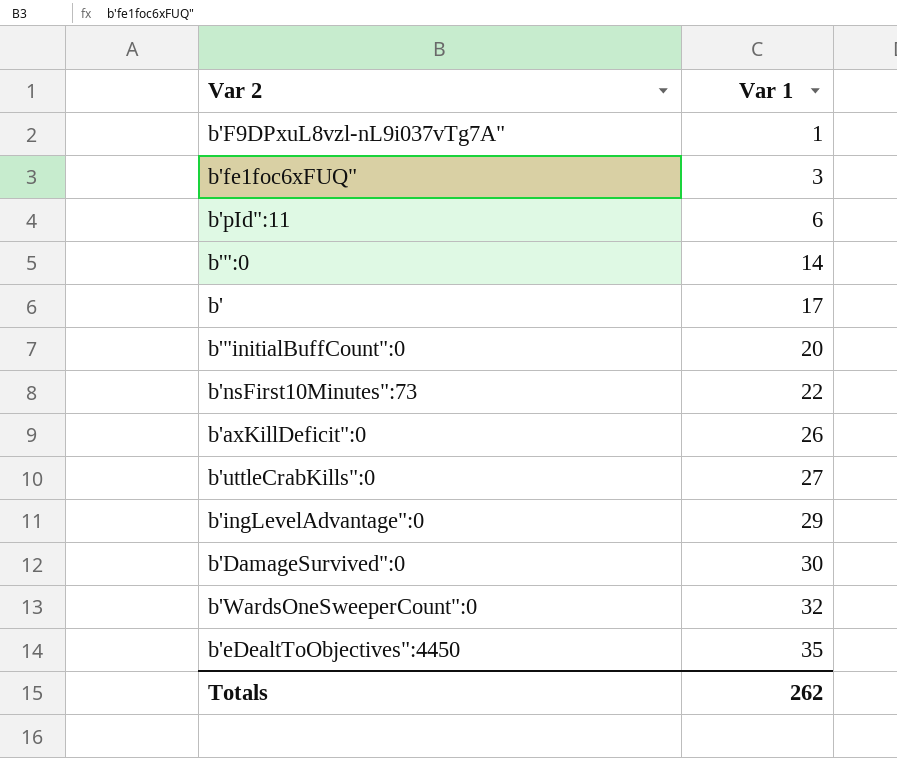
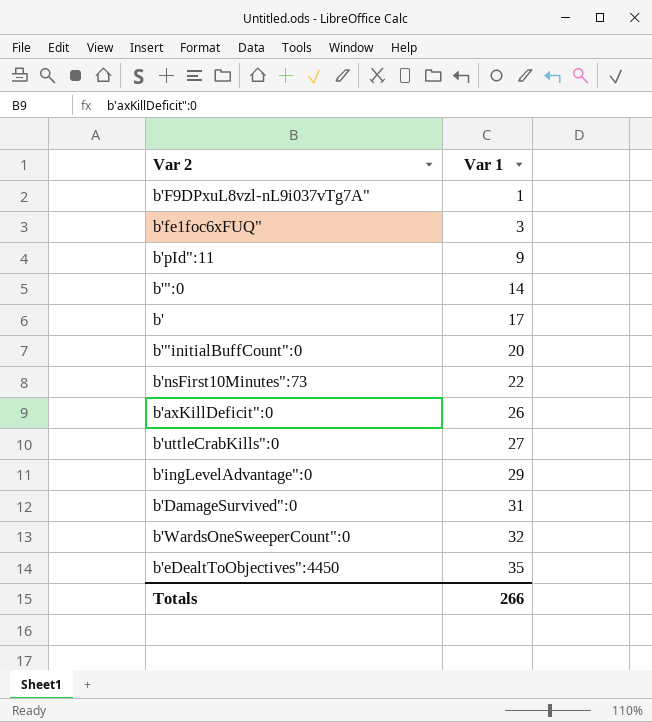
b'pId":11 | Var 1: 6 -> 9
b'DamageSurvived":0 | Var 1: 30 -> 31
Totals | Var 1: 262 -> 266

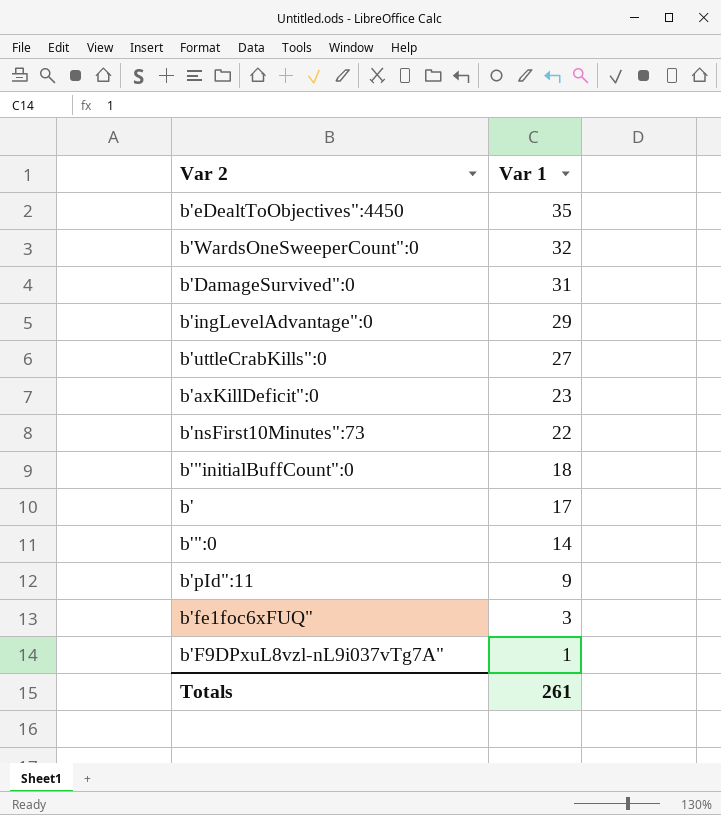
row order: Var 1 ascending -> Var 1 descending
b'axKillDeficit":0 | Var 1: 26 -> 23
b'"initialBuffCount":0 | Var 1: 20 -> 18
Totals | Var 1: 266 -> 261

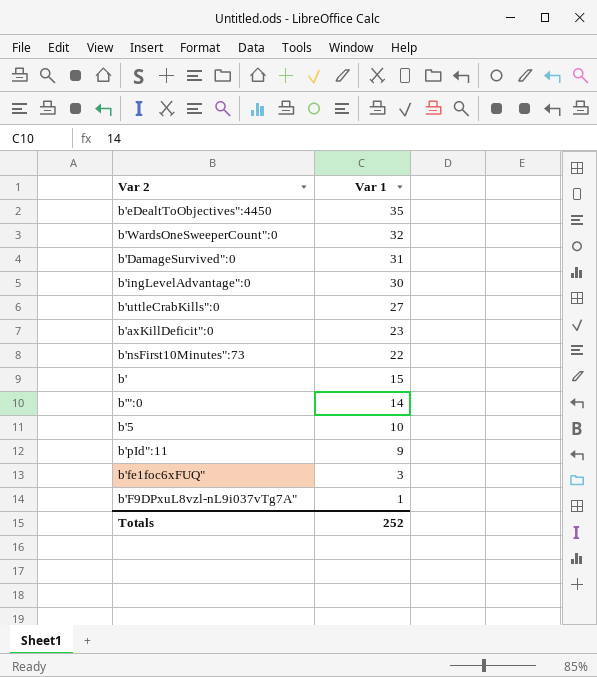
row b'"initialBuffCount":0: 18 -> none
b'ingLevelAdvantage":0 | Var 1: 29 -> 30
b' | Var 1: 17 -> 15
row b'5: none -> 10
Totals | Var 1: 261 -> 252

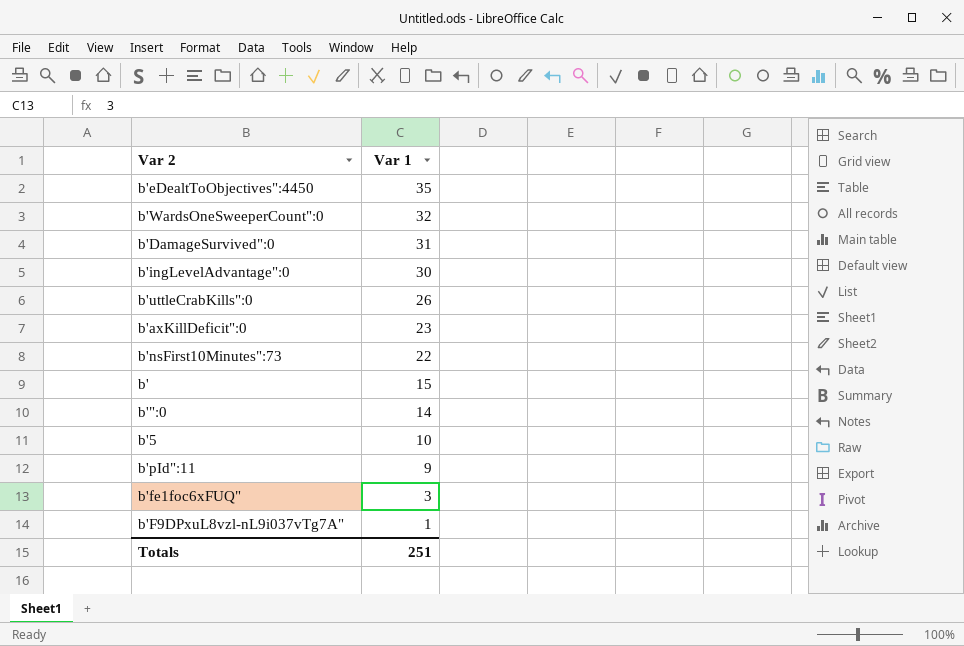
b'uttleCrabKills":0 | Var 1: 27 -> 26
Totals | Var 1: 252 -> 251

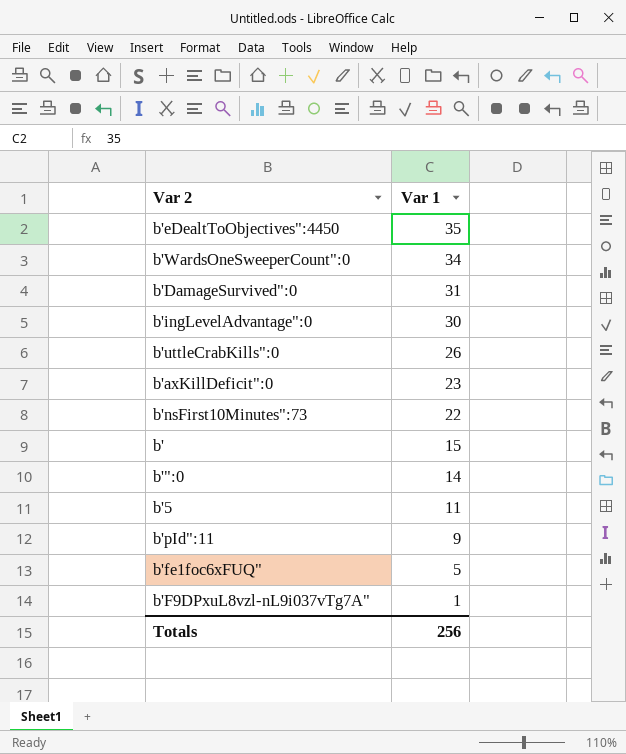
b'WardsOneSweeperCount":0 | Var 1: 32 -> 34
b'5 | Var 1: 10 -> 11
b'fe1foc6xFUQ" | Var 1: 3 -> 5
Totals | Var 1: 251 -> 256

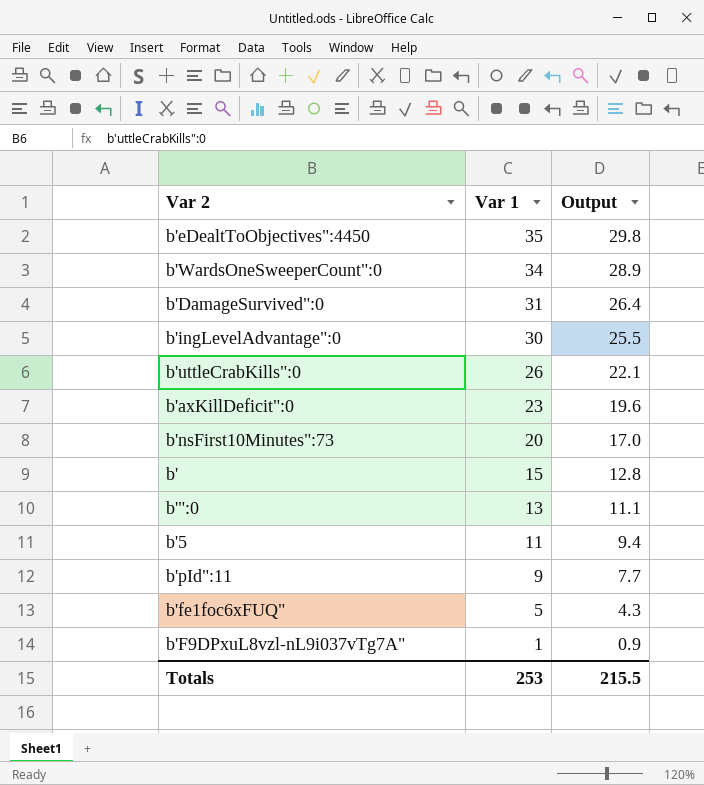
column Output | formula: none -> [Var 1] * 0.85
b'nsFirst10Minutes":73 | Var 1: 22 -> 20
b'":0 | Var 1: 14 -> 13
Totals | Var 1: 256 -> 253

